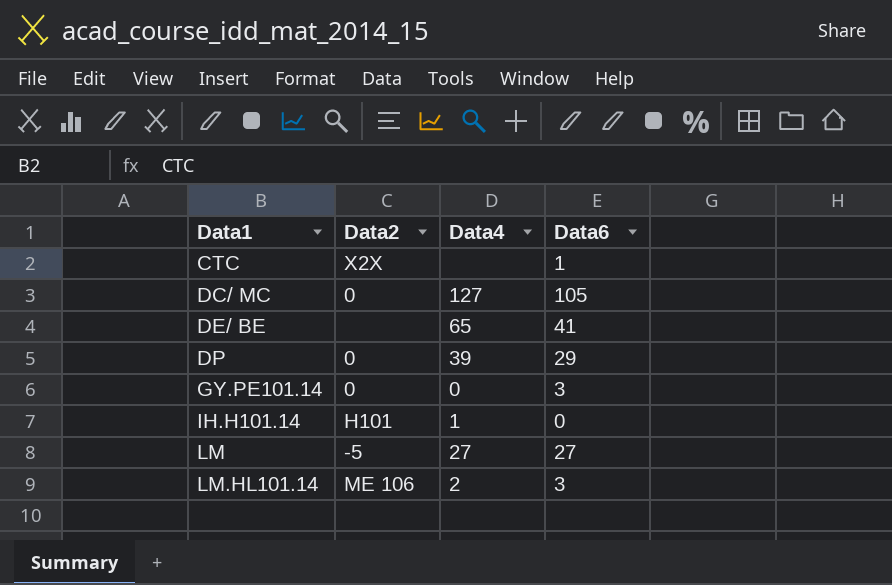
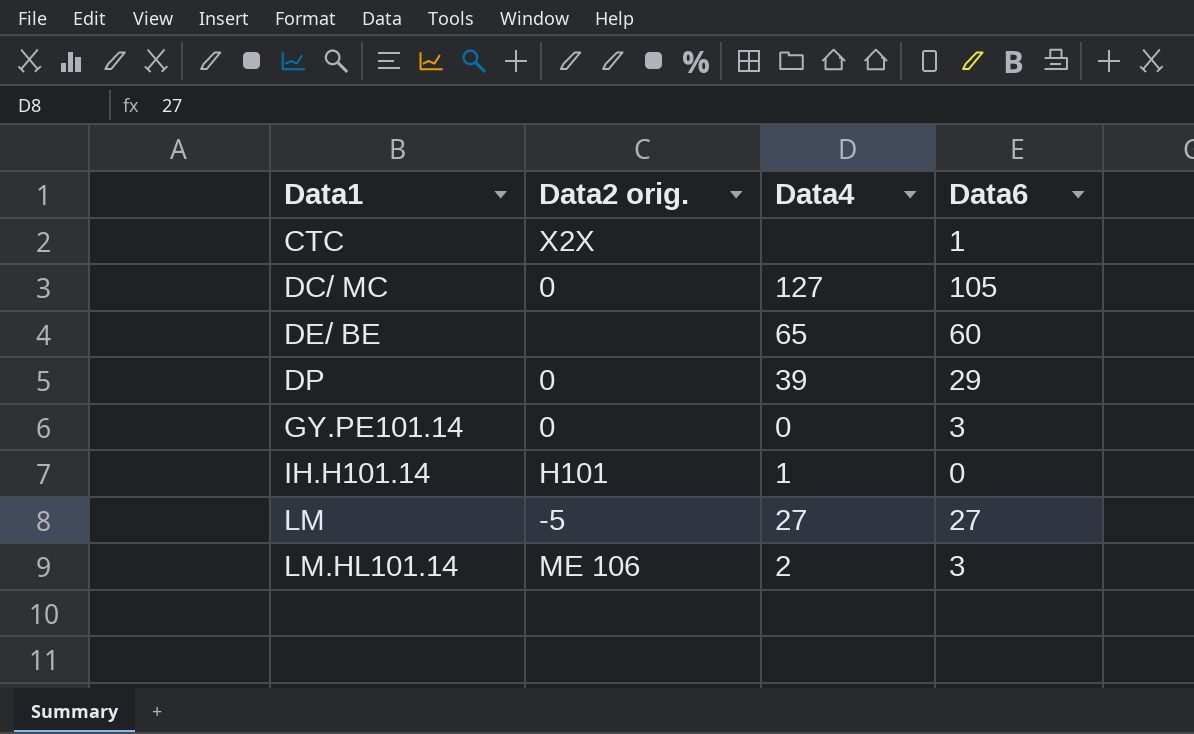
column name: Data2 -> Data2 orig.
DE/ BE | Data6: 41 -> 60

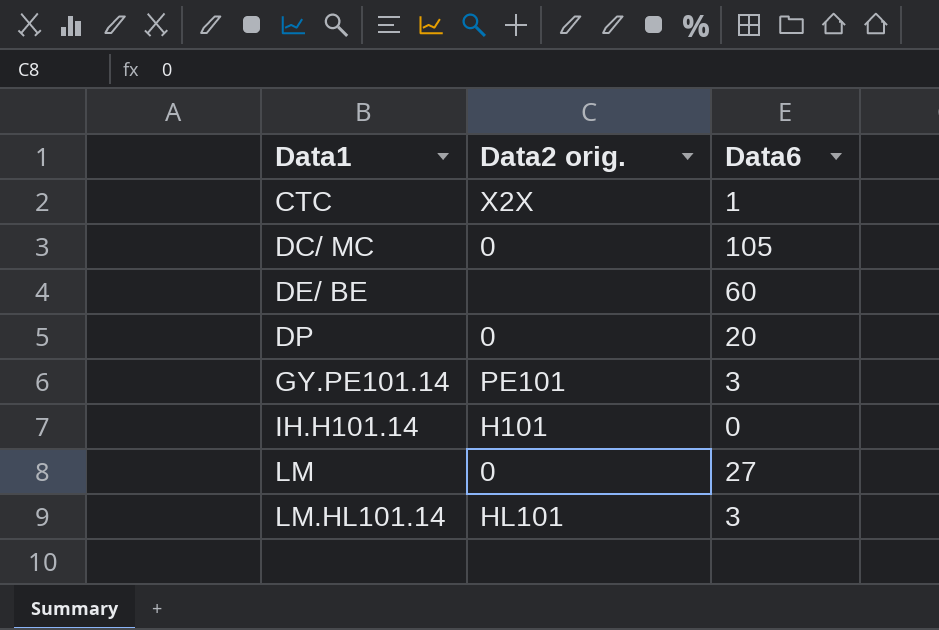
column Data4 | position: 3 -> none
DP | Data6: 29 -> 20
GY.PE101.14 | Data2 orig.: 0 -> PE101
LM | Data2 orig.: -5 -> 0
LM.HL101.14 | Data2 orig.: ME 106 -> HL101

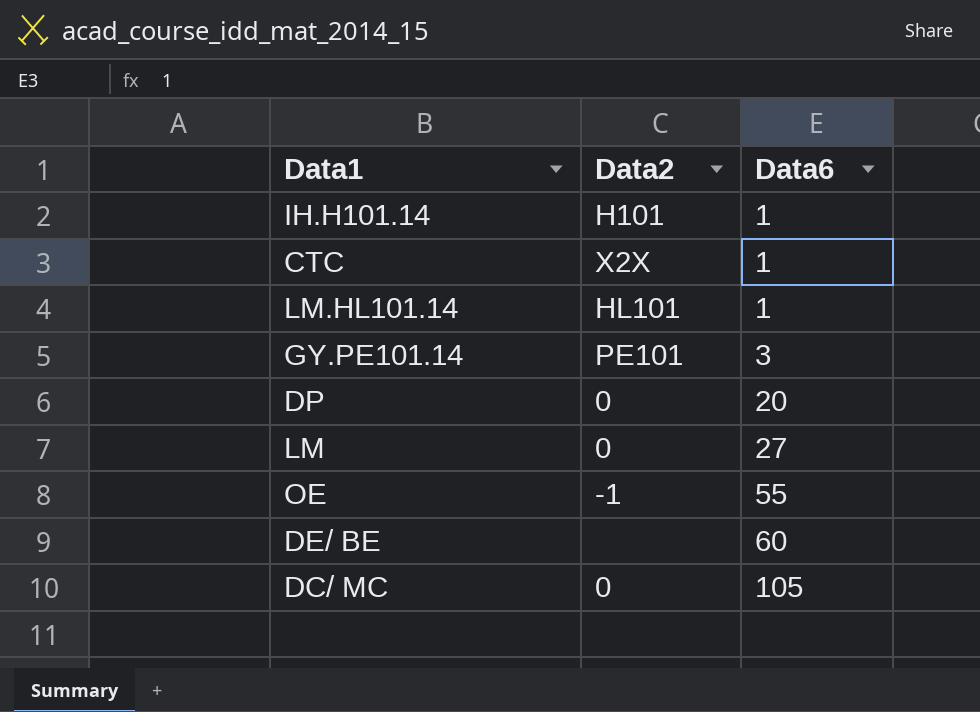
row order: Data1 ascending -> Data6 ascending
column name: Data2 orig. -> Data2
IH.H101.14 | Data6: 0 -> 1
LM.HL101.14 | Data6: 3 -> 1
row OE: none -> -1 | 55

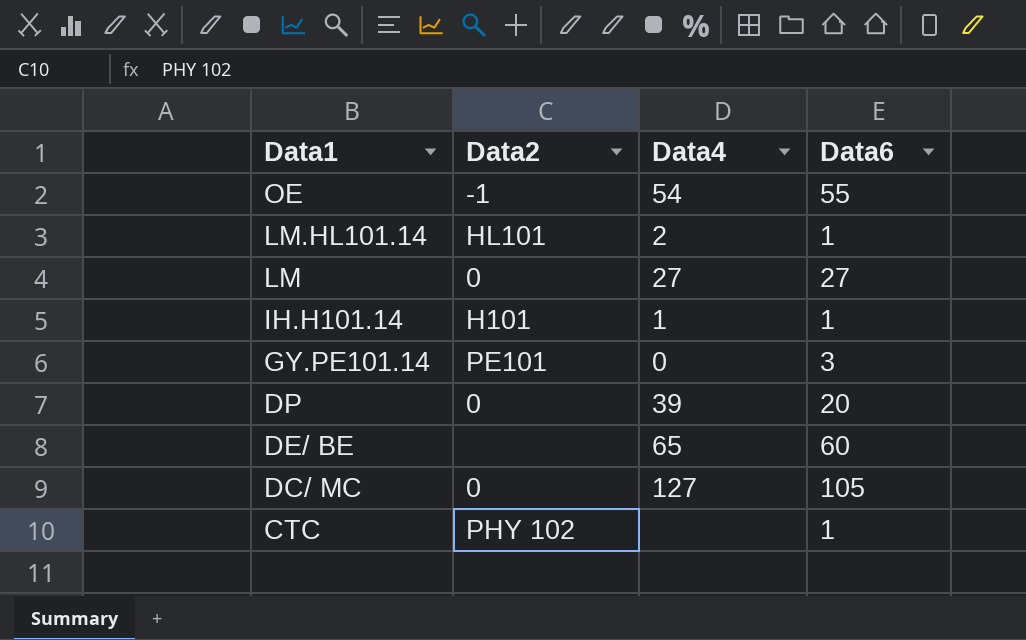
row order: Data6 ascending -> Data1 descending
column Data4 | position: none -> 3
CTC | Data2: X2X -> PHY 102

